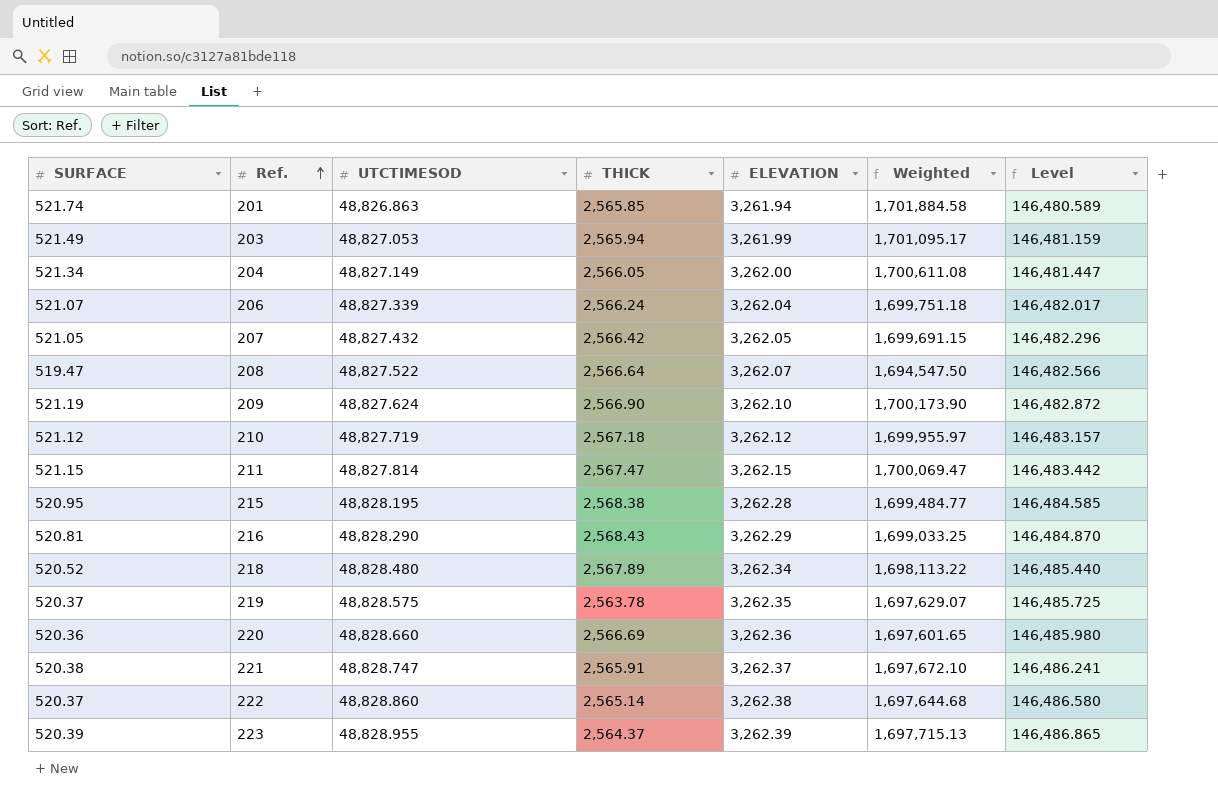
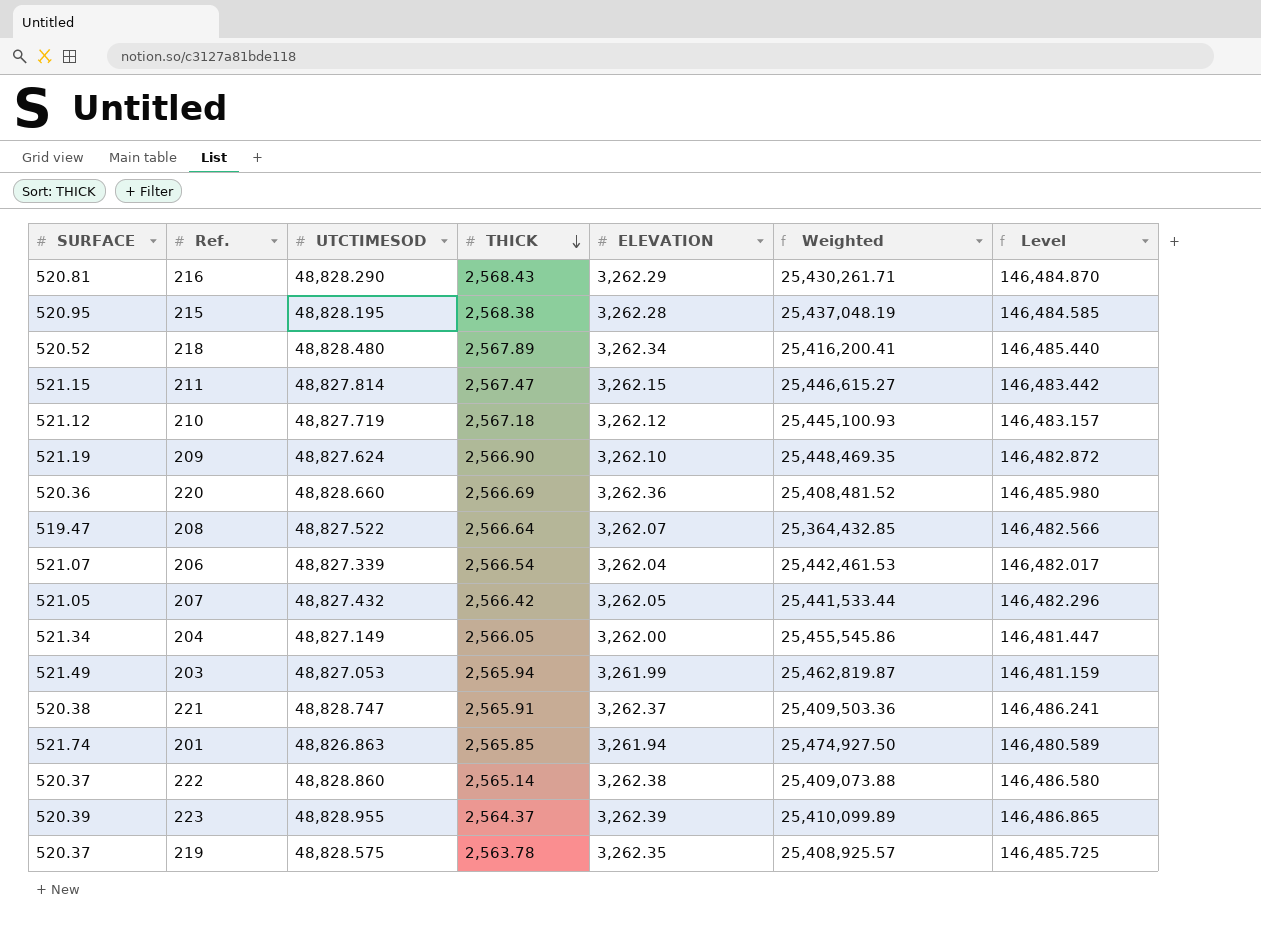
row order: Ref. ascending -> THICK descending
column Weighted | formula: [SURFACE] * [ELEVATION] -> [SURFACE] * [UTCTIMESOD]
206 | THICK: 2,566.24 -> 2,566.54

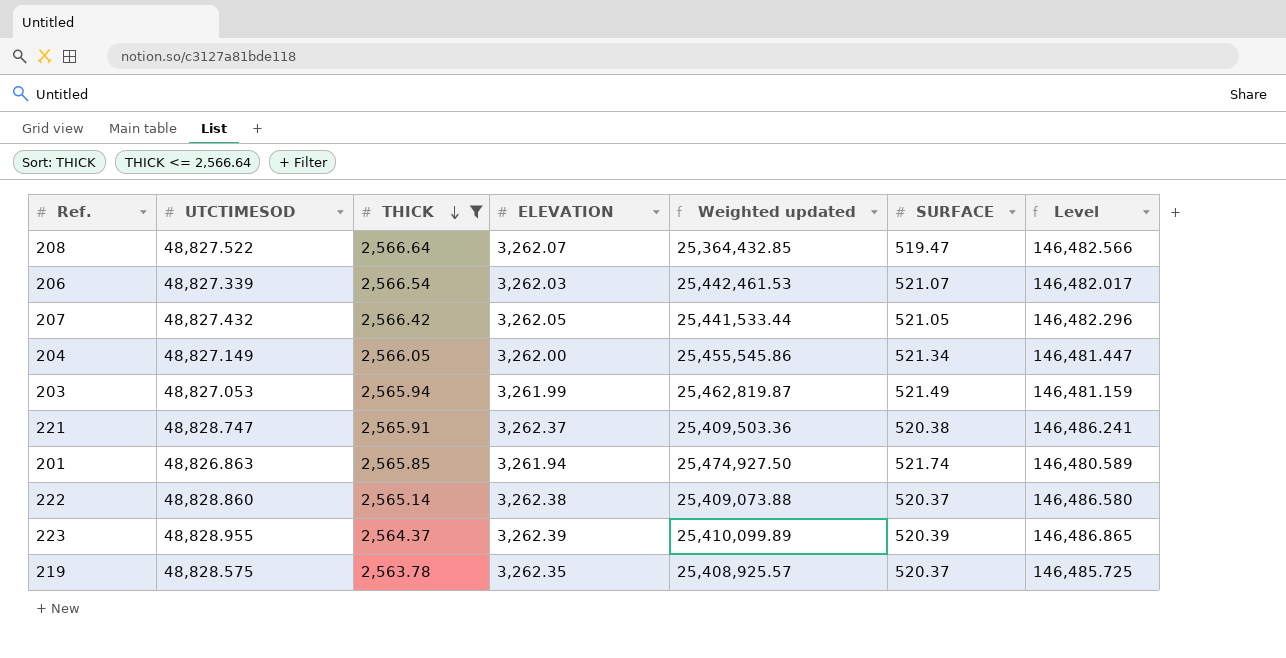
filter: none -> THICK <= 2,566.64
column name: Weighted -> Weighted updated
column SURFACE | position: 1 -> 6
206 | ELEVATION: 3,262.04 -> 3,262.03

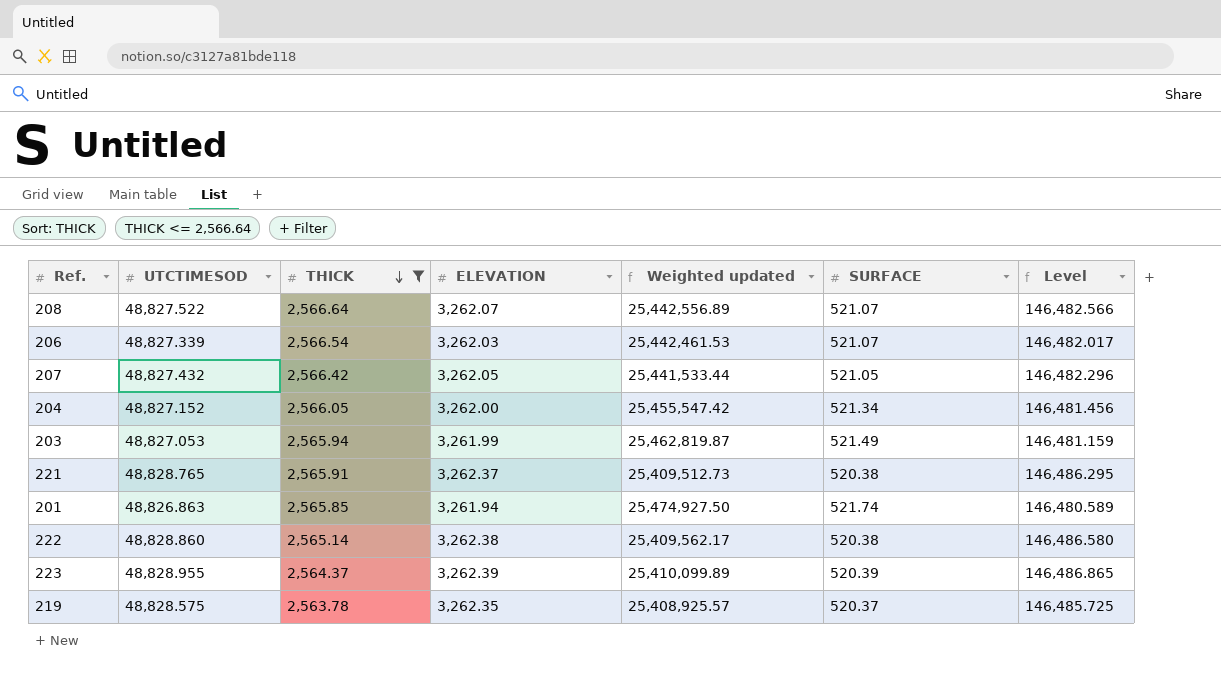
208 | Weighted updated: 25,364,432.85 -> 25,442,556.89
208 | SURFACE: 519.47 -> 521.07
204 | UTCTIMESOD: 48,827.149 -> 48,827.152
204 | Weighted updated: 25,455,545.86 -> 25,455,547.42
204 | Level: 146,481.447 -> 146,481.456
221 | UTCTIMESOD: 48,828.747 -> 48,828.765
221 | Weighted updated: 25,409,503.36 -> 25,409,512.73
221 | Level: 146,486.241 -> 146,486.295
222 | Weighted updated: 25,409,073.88 -> 25,409,562.17
222 | SURFACE: 520.37 -> 520.38

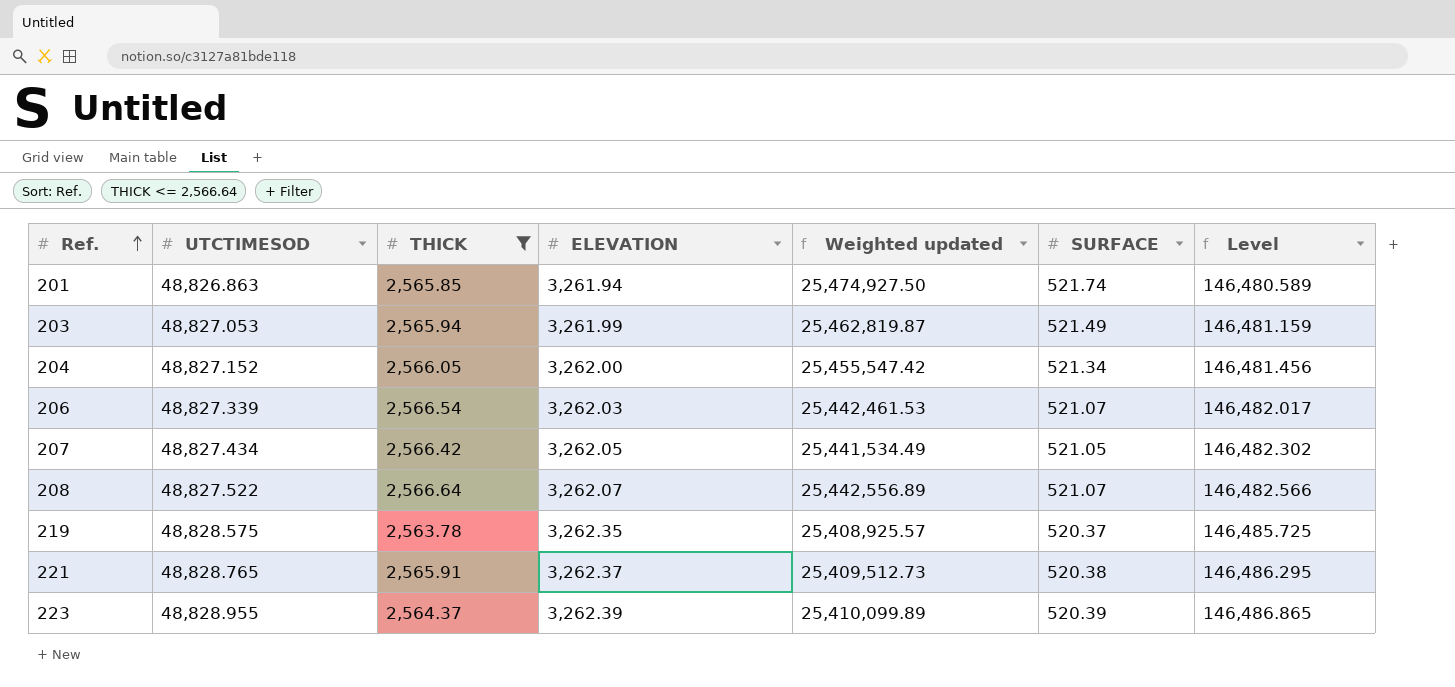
row order: THICK descending -> Ref. ascending
row 222: 48,828.860 | 2,565.14 | 3,262.38 | 25,409,562.17 | 520.38 | 146,486.580 -> none
207 | UTCTIMESOD: 48,827.432 -> 48,827.434
207 | Weighted updated: 25,441,533.44 -> 25,441,534.49
207 | Level: 146,482.296 -> 146,482.302

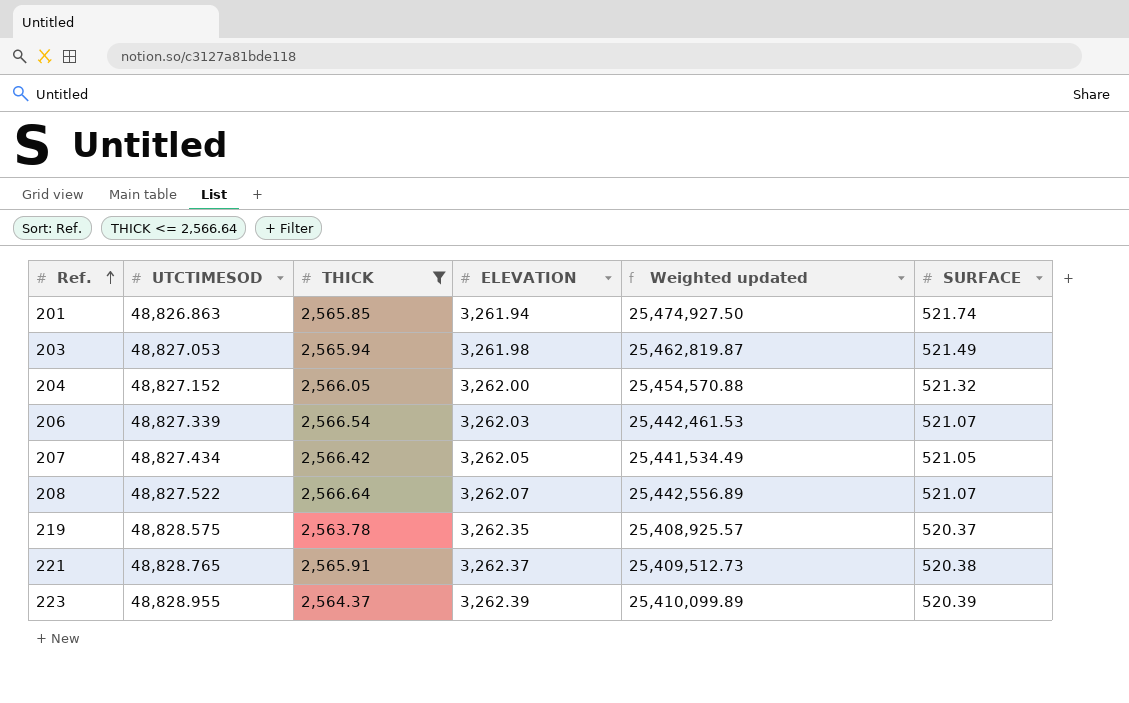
column Level | formula: [UTCTIMESOD] * 3 -> none
203 | ELEVATION: 3,261.99 -> 3,261.98
204 | Weighted updated: 25,455,547.42 -> 25,454,570.88
204 | SURFACE: 521.34 -> 521.32

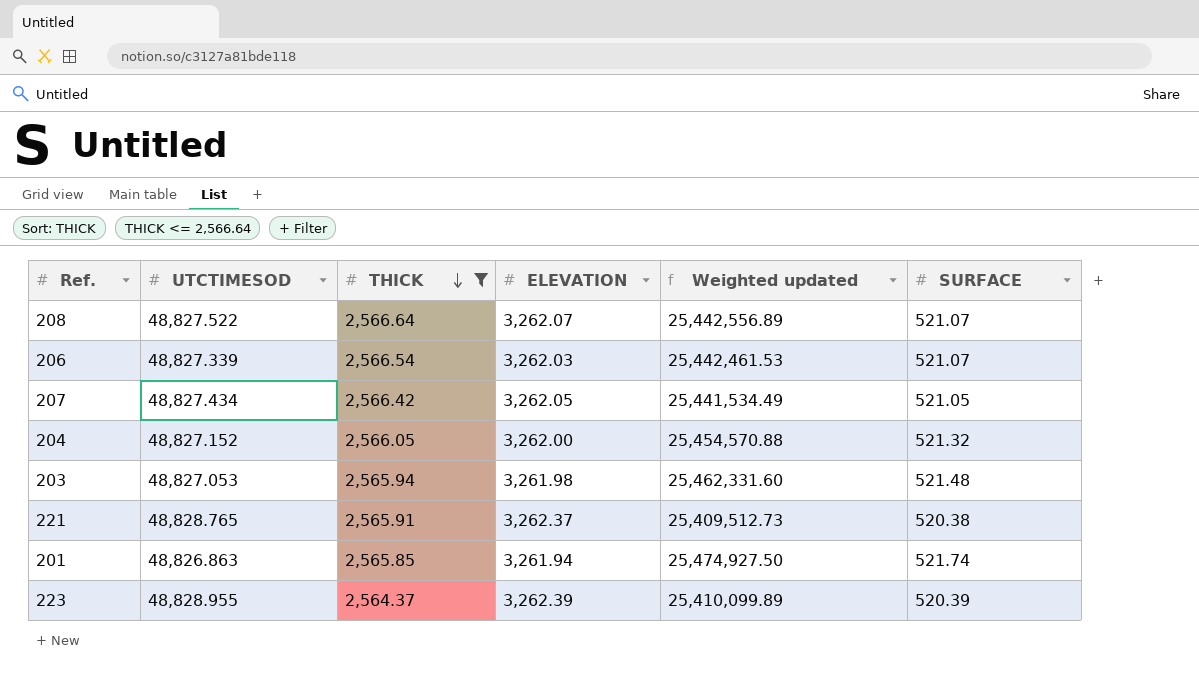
row order: Ref. ascending -> THICK descending
row 219: 48,828.575 | 2,563.78 | 3,262.35 | 25,408,925.57 | 520.37 -> none
203 | Weighted updated: 25,462,819.87 -> 25,462,331.60
203 | SURFACE: 521.49 -> 521.48

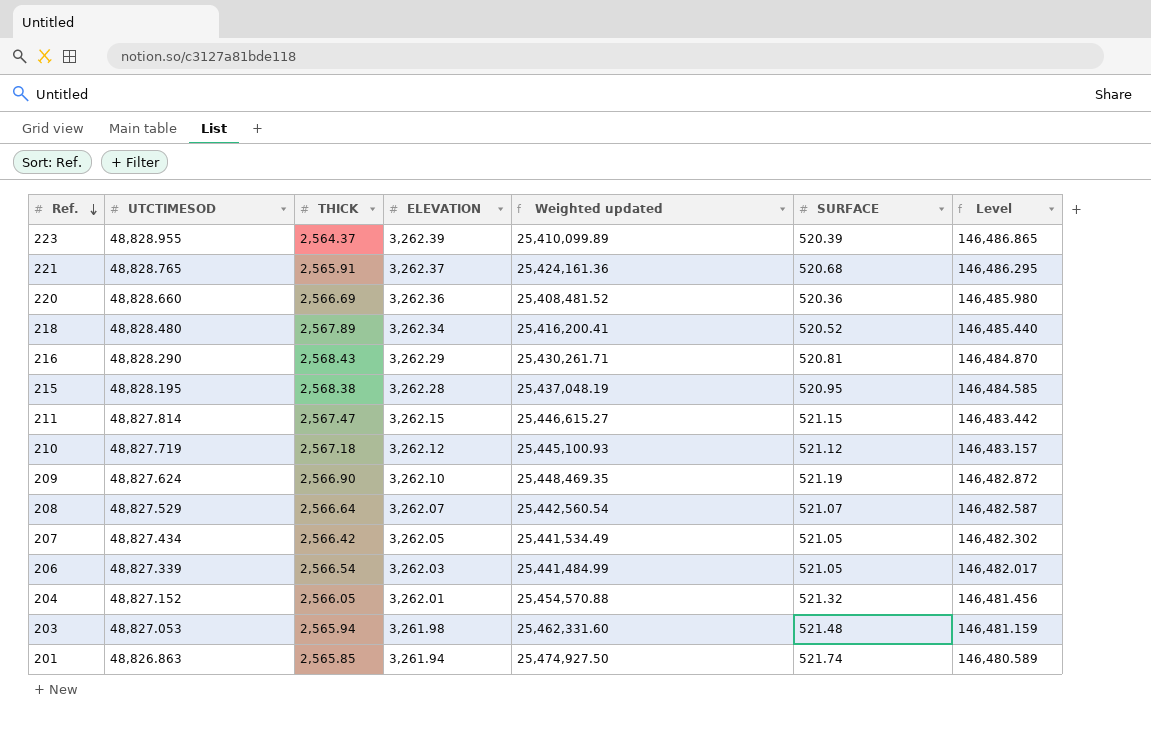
filter: THICK <= 2,566.64 -> none
row order: THICK descending -> Ref. descending
column Level | formula: none -> [UTCTIMESOD] * 3
221 | Weighted updated: 25,409,512.73 -> 25,424,161.36
221 | SURFACE: 520.38 -> 520.68
208 | UTCTIMESOD: 48,827.522 -> 48,827.529
208 | Weighted updated: 25,442,556.89 -> 25,442,560.54
206 | Weighted updated: 25,442,461.53 -> 25,441,484.99
206 | SURFACE: 521.07 -> 521.05
204 | ELEVATION: 3,262.00 -> 3,262.01

